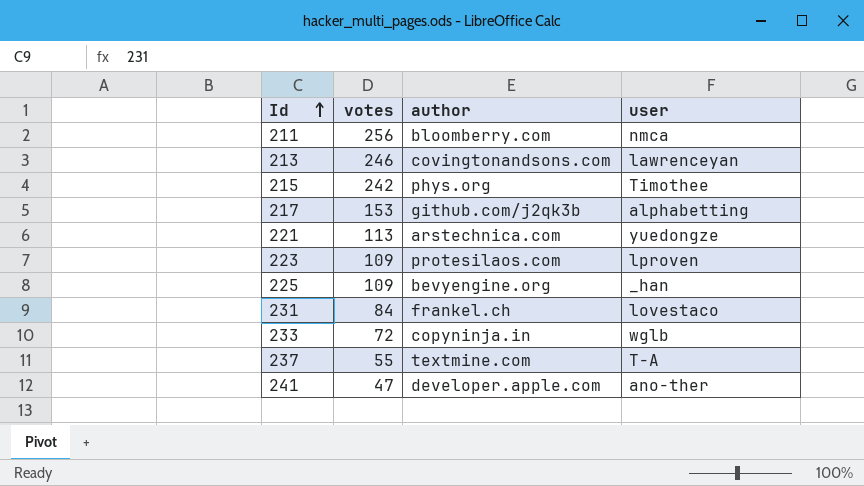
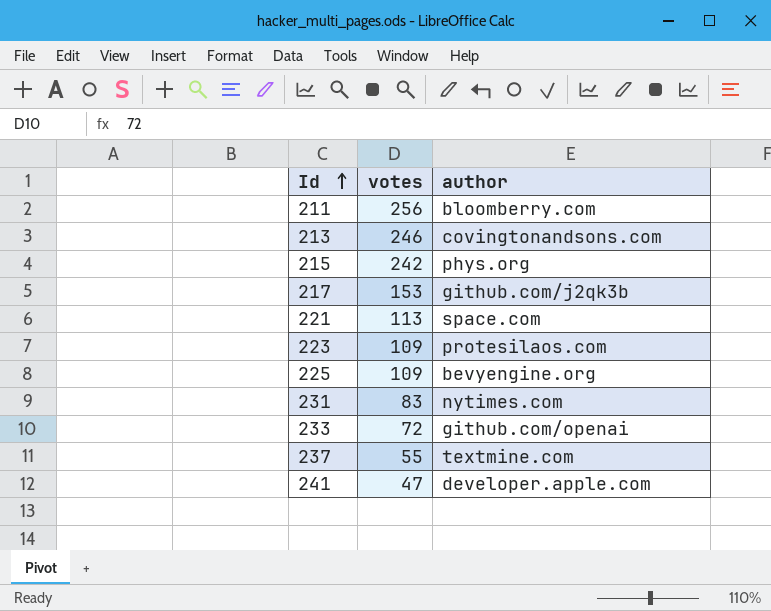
column user | position: 4 -> none
221 | author: arstechnica.com -> space.com
231 | votes: 84 -> 83
231 | author: frankel.ch -> nytimes.com
233 | author: copyninja.in -> github.com/openai

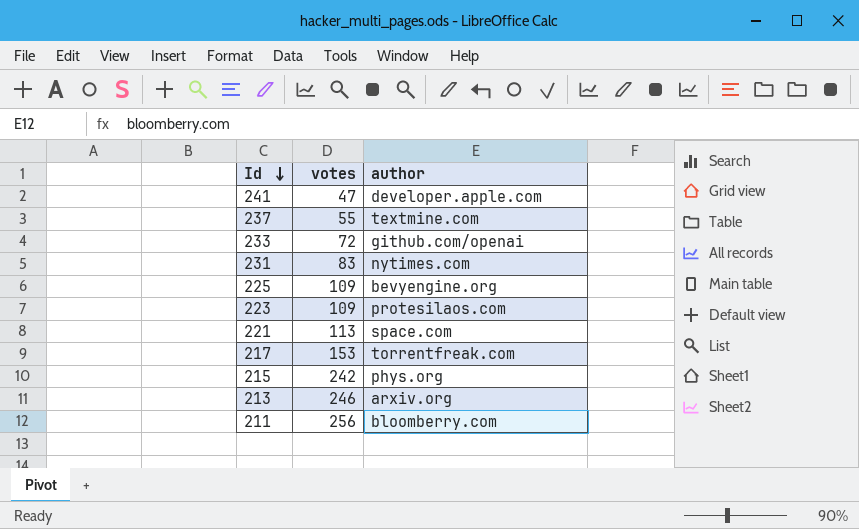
row order: Id ascending -> Id descending
217 | author: github.com/j2qk3b -> torrentfreak.com
213 | author: covingtonandsons.com -> arxiv.org

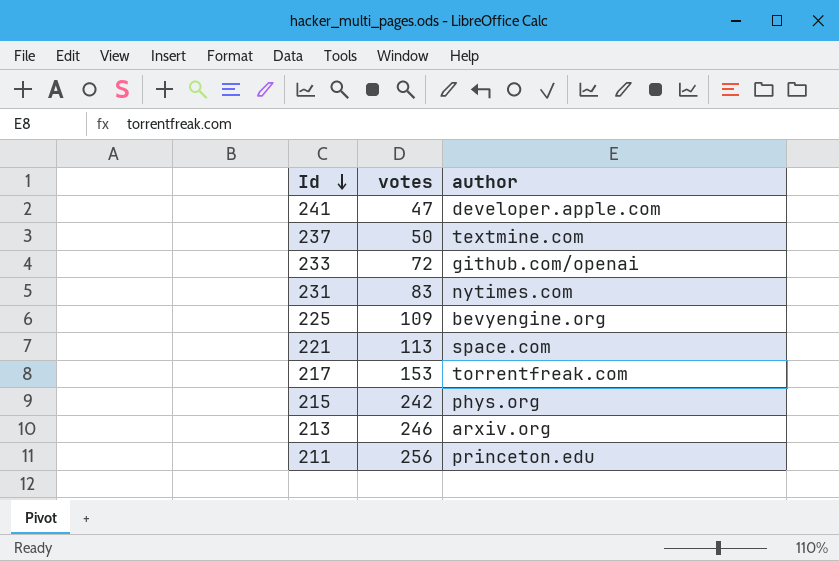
row 223: 109 | protesilaos.com -> none
237 | votes: 55 -> 50
211 | author: bloomberry.com -> princeton.edu

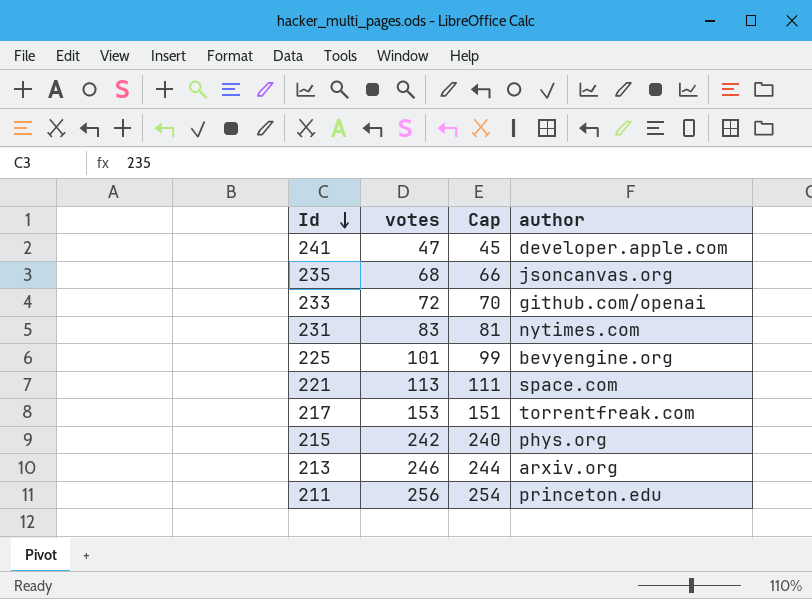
column Cap | formula: none -> [votes] - 2
row 237: 50 | textmine.com -> none
row 235: none -> 68 | 66 | jsoncanvas.org
225 | votes: 109 -> 101

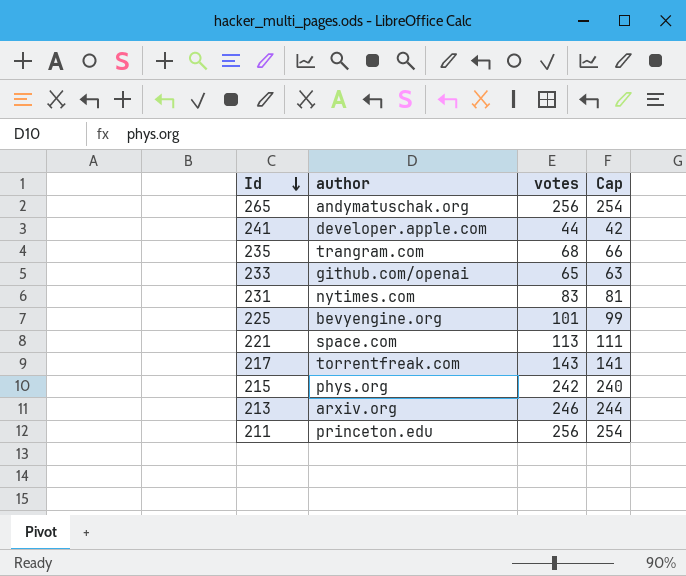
column author | position: 4 -> 2
row 265: none -> andymatuschak.org | 256 | 254
241 | votes: 47 -> 44
241 | Cap: 45 -> 42
235 | author: jsoncanvas.org -> trangram.com
233 | votes: 72 -> 65
233 | Cap: 70 -> 63
217 | votes: 153 -> 143
217 | Cap: 151 -> 141

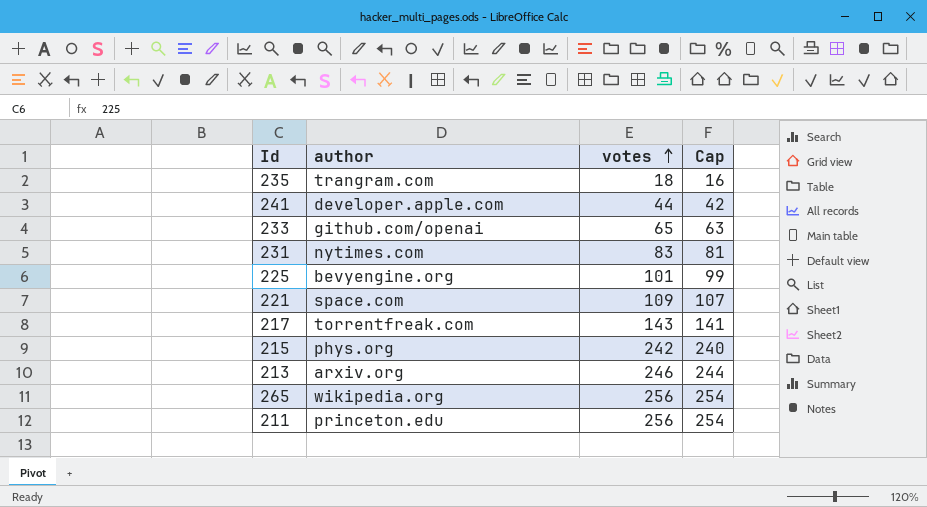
row order: Id descending -> votes ascending
235 | votes: 68 -> 18
235 | Cap: 66 -> 16
221 | votes: 113 -> 109
221 | Cap: 111 -> 107
265 | author: andymatuschak.org -> wikipedia.org

